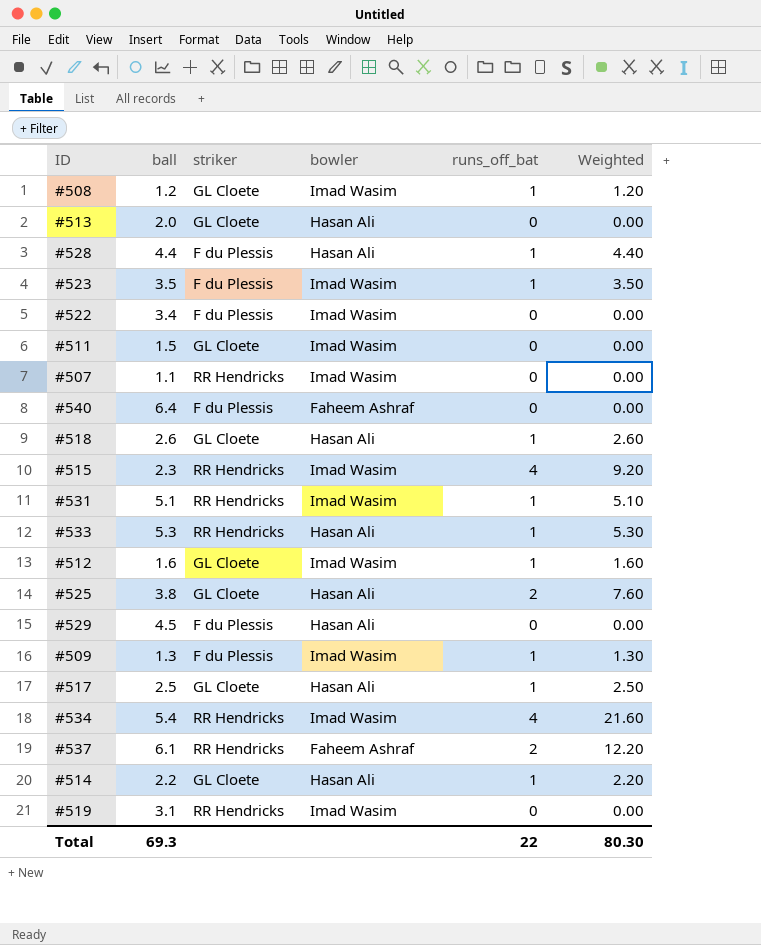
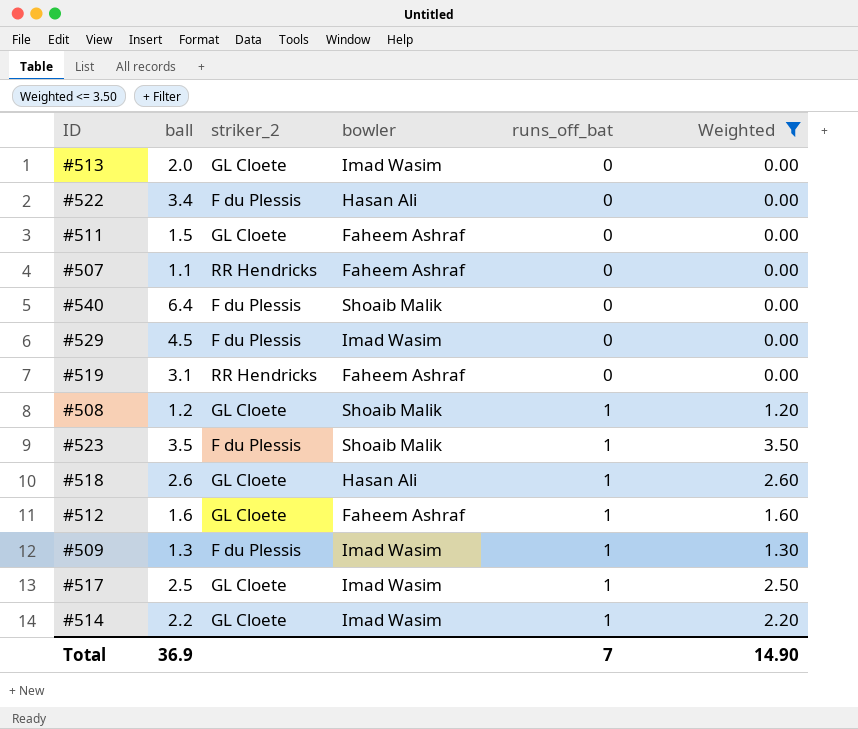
filter: none -> Weighted <= 3.50
row order: none -> runs_off_bat ascending
column name: striker -> striker_2
#513 | bowler: Hasan Ali -> Imad Wasim
#522 | bowler: Imad Wasim -> Hasan Ali
#511 | bowler: Imad Wasim -> Faheem Ashraf
#507 | bowler: Imad Wasim -> Faheem Ashraf
#540 | bowler: Faheem Ashraf -> Shoaib Malik
#529 | bowler: Hasan Ali -> Imad Wasim
#519 | bowler: Imad Wasim -> Faheem Ashraf
#508 | bowler: Imad Wasim -> Shoaib Malik
#523 | bowler: Imad Wasim -> Shoaib Malik
#512 | bowler: Imad Wasim -> Faheem Ashraf
#517 | bowler: Hasan Ali -> Imad Wasim
#514 | bowler: Hasan Ali -> Imad Wasim
Total | ball: 69.3 -> 36.9
Total | runs_off_bat: 22 -> 7
Total | Weighted: 80.30 -> 14.90

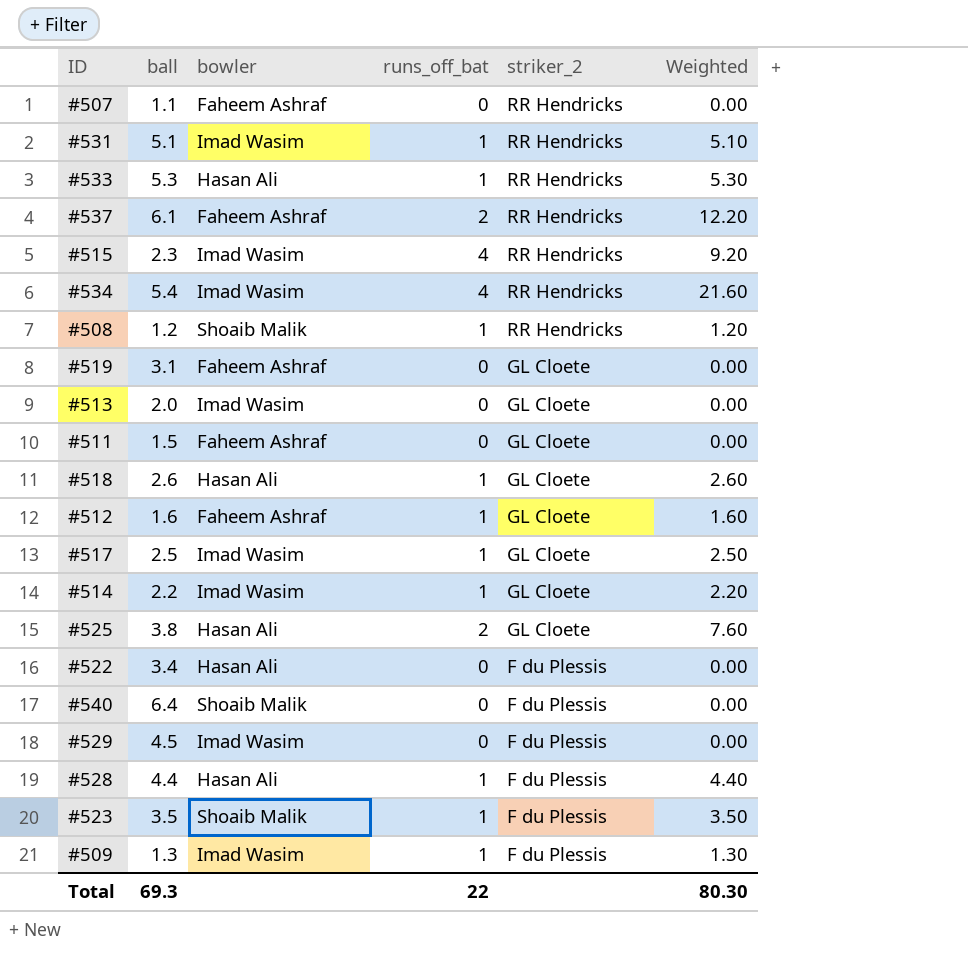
filter: Weighted <= 3.50 -> none
row order: runs_off_bat ascending -> striker_2 descending
column striker_2 | position: 3 -> 5
#508 | striker_2: GL Cloete -> RR Hendricks
#519 | striker_2: RR Hendricks -> GL Cloete
Total | ball: 36.9 -> 69.3
Total | runs_off_bat: 7 -> 22
Total | Weighted: 14.90 -> 80.30

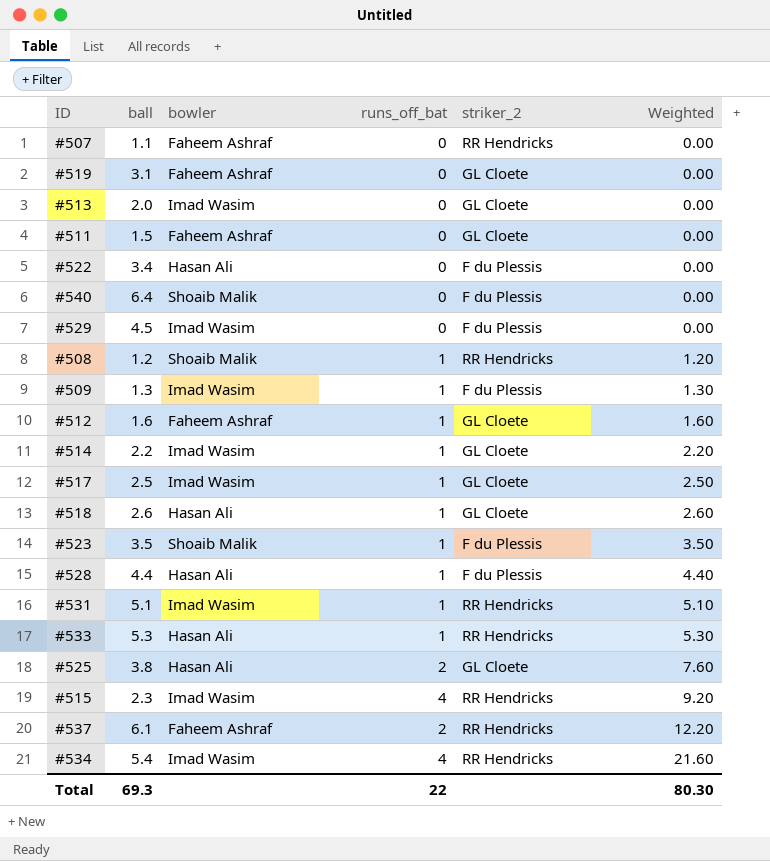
row order: striker_2 descending -> Weighted ascending

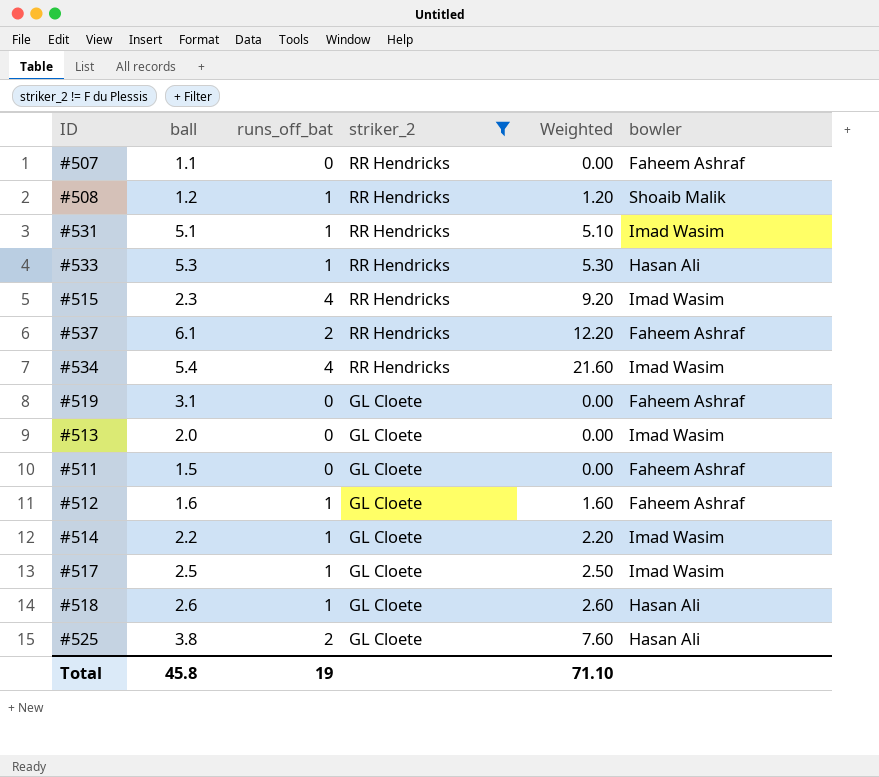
filter: none -> striker_2 != F du Plessis
row order: Weighted ascending -> striker_2 descending
column bowler | position: 3 -> 6
Total | ball: 69.3 -> 45.8
Total | runs_off_bat: 22 -> 19
Total | Weighted: 80.30 -> 71.10

